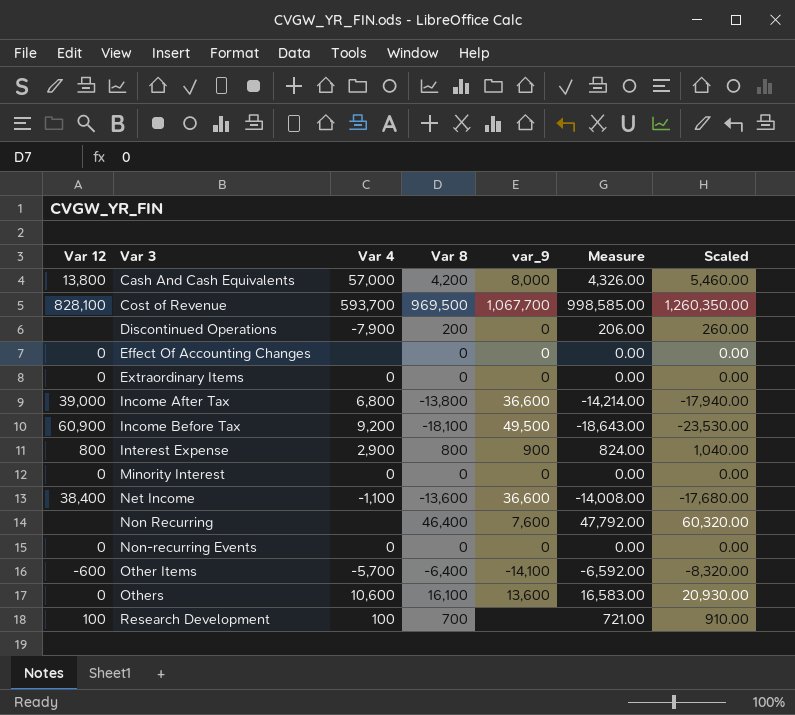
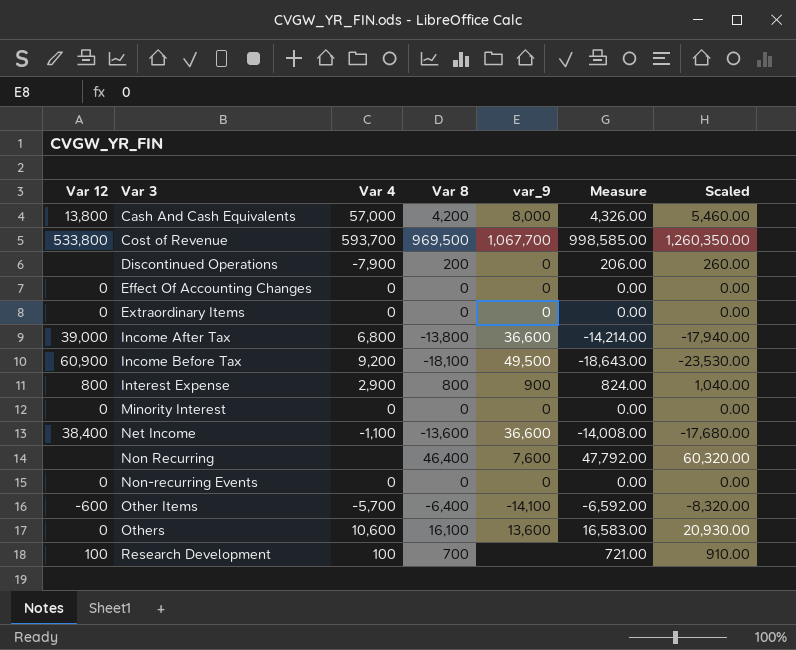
Cost of Revenue | Var 12: 828,100 -> 533,800
Effect Of Accounting Changes | Var 4: none -> 0

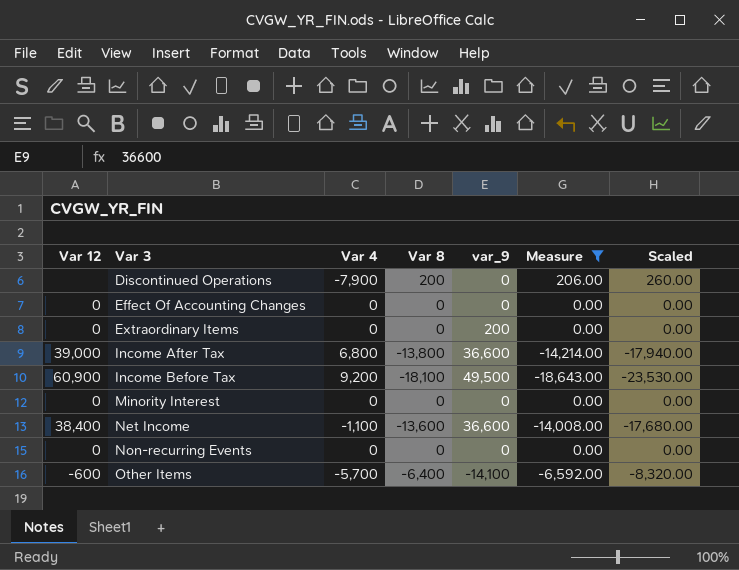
filter: none -> Measure <= 206.00
Extraordinary Items | var_9: 0 -> 200

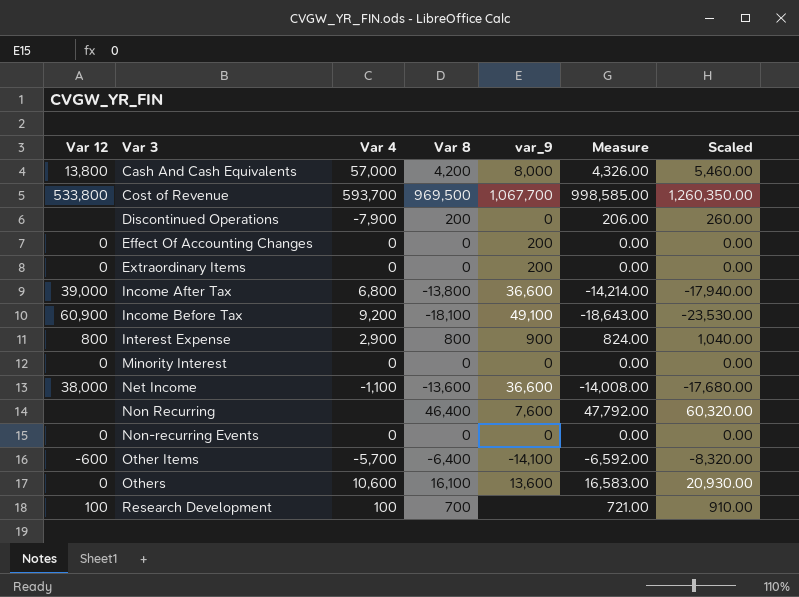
filter: Measure <= 206.00 -> none
Effect Of Accounting Changes | var_9: 0 -> 200
Income Before Tax | var_9: 49,500 -> 49,100
Net Income | Var 12: 38,400 -> 38,000

